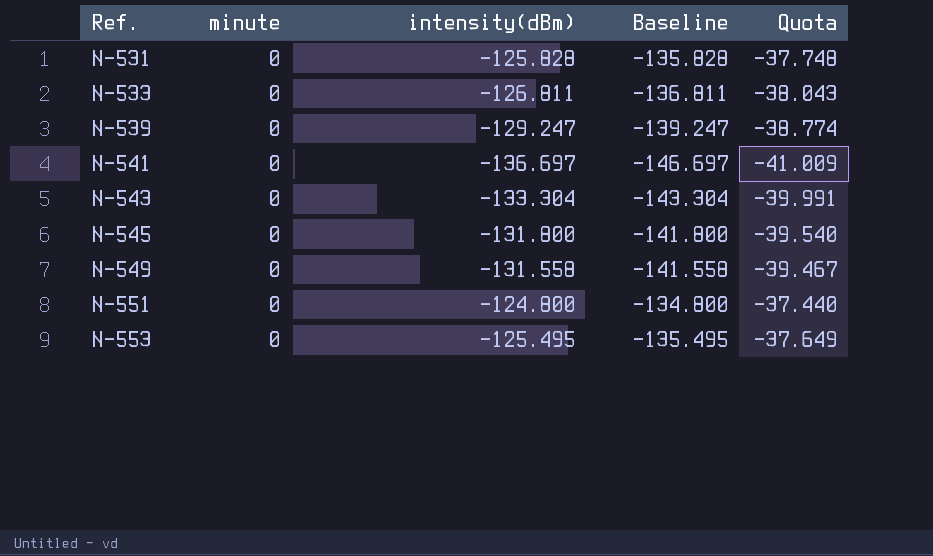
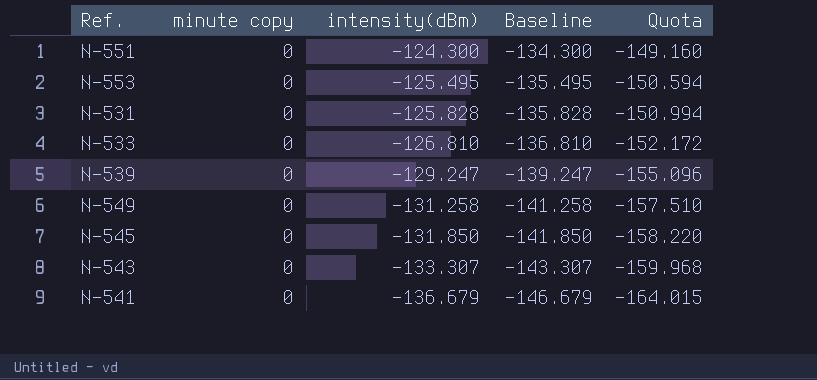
row order: Ref. ascending -> intensity(dBm) descending
column name: minute -> minute copy
column Quota | formula: [intensity(dBm)] * 0.3 -> [intensity(dBm)] * 1.2
N-551 | intensity(dBm): -124.800 -> -124.300
N-551 | Baseline: -134.800 -> -134.300
N-533 | intensity(dBm): -126.811 -> -126.810
N-533 | Baseline: -136.811 -> -136.810
N-549 | intensity(dBm): -131.558 -> -131.258
N-549 | Baseline: -141.558 -> -141.258
N-545 | intensity(dBm): -131.800 -> -131.850
N-545 | Baseline: -141.800 -> -141.850
N-543 | intensity(dBm): -133.304 -> -133.307
N-543 | Baseline: -143.304 -> -143.307
N-541 | intensity(dBm): -136.697 -> -136.679
N-541 | Baseline: -146.697 -> -146.679

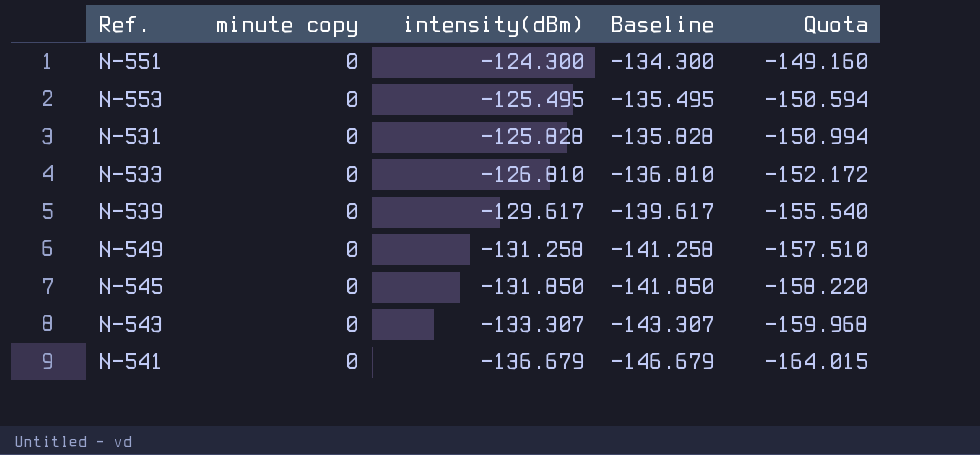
N-539 | intensity(dBm): -129.247 -> -129.617
N-539 | Baseline: -139.247 -> -139.617
N-539 | Quota: -155.096 -> -155.540

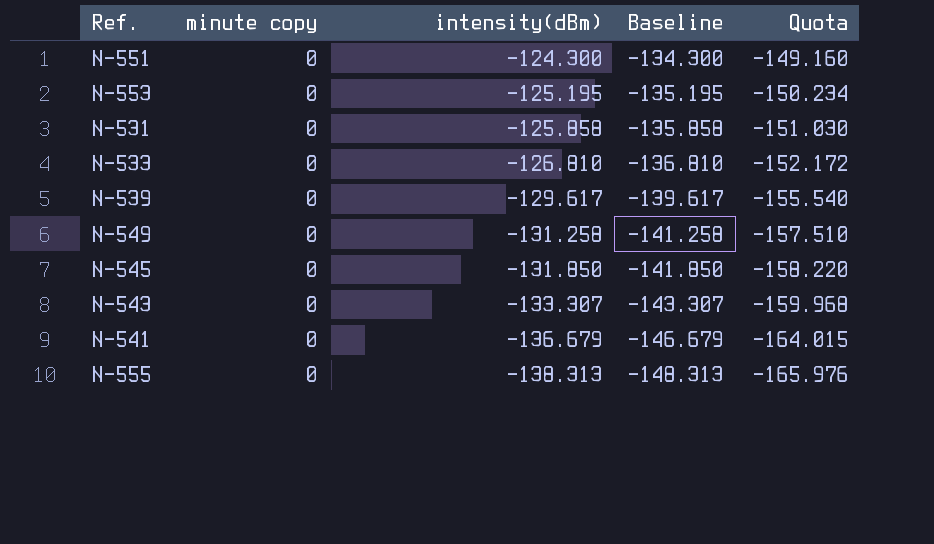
N-553 | intensity(dBm): -125.495 -> -125.195
N-553 | Baseline: -135.495 -> -135.195
N-553 | Quota: -150.594 -> -150.234
N-531 | intensity(dBm): -125.828 -> -125.858
N-531 | Baseline: -135.828 -> -135.858
N-531 | Quota: -150.994 -> -151.030
row N-555: none -> 0 | -138.313 | -148.313 | -165.976

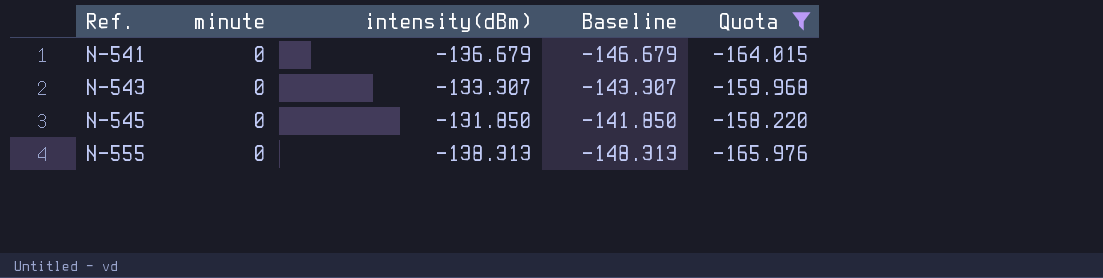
filter: none -> Quota <= -158.220
row order: intensity(dBm) descending -> Ref. ascending
column name: minute copy -> minute

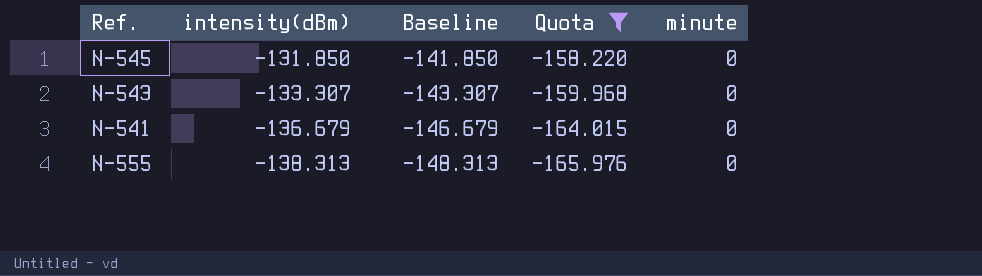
row order: Ref. ascending -> intensity(dBm) descending
column minute | position: 2 -> 5

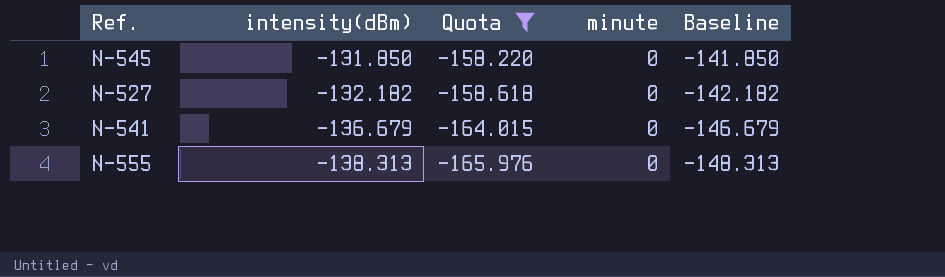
column Baseline | position: 3 -> 5
row N-543: -133.307 | -143.307 | -159.968 | 0 -> none
row N-527: none -> -132.182 | -158.618 | 0 | -142.182

